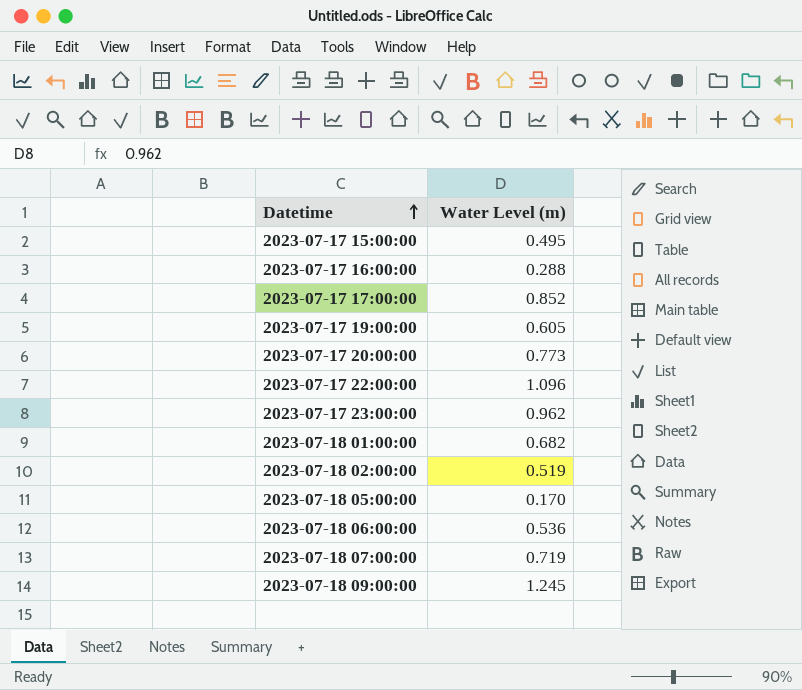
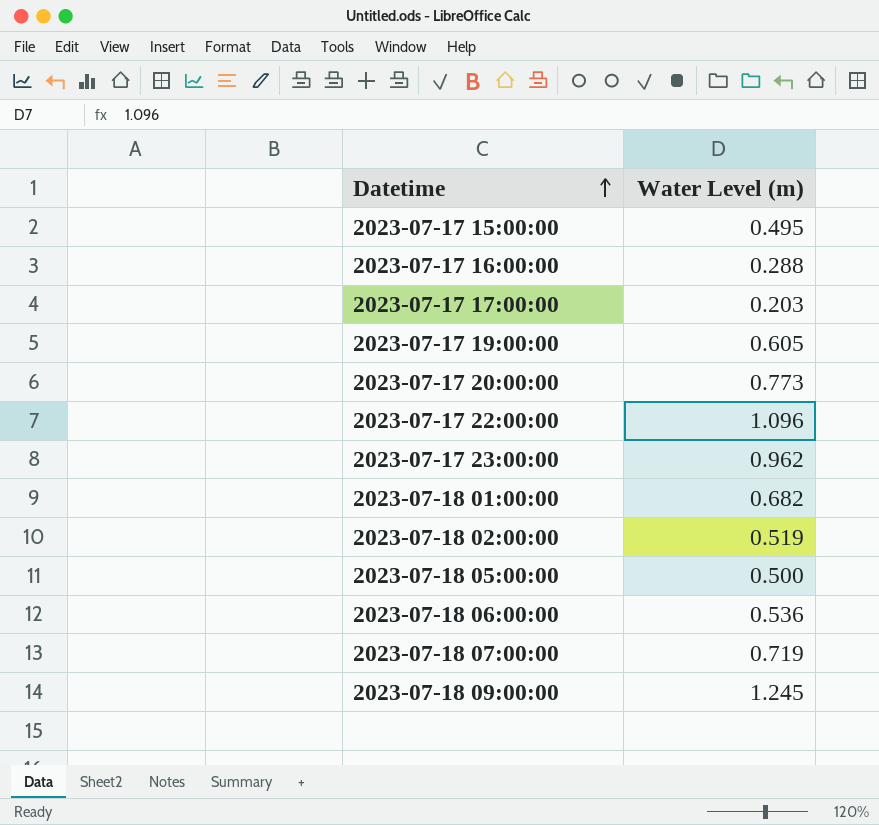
2023-07-17 17:00:00 | Water Level (m): 0.852 -> 0.203
2023-07-18 05:00:00 | Water Level (m): 0.170 -> 0.500

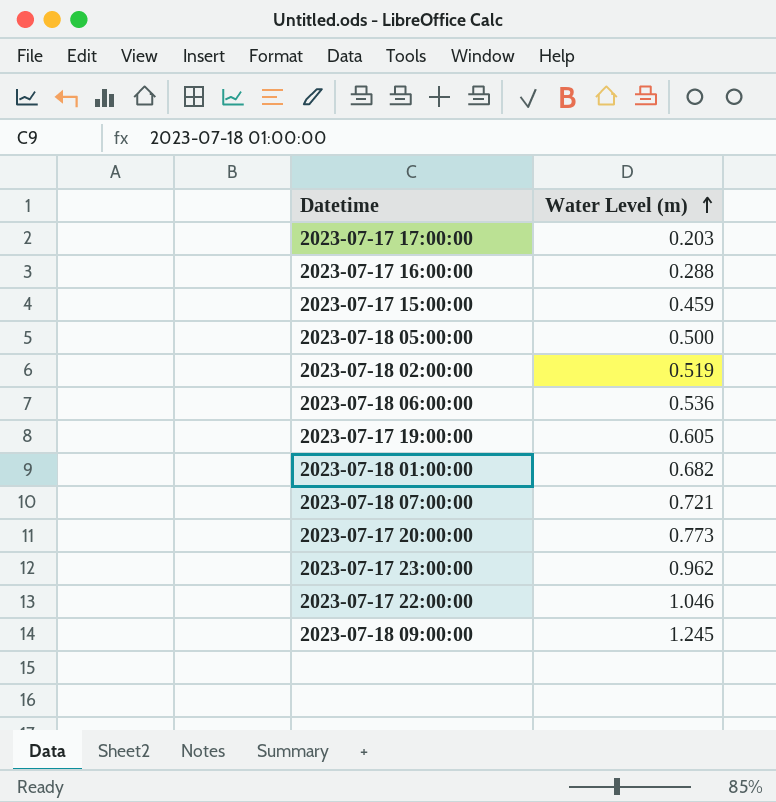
row order: Datetime ascending -> Water Level (m) ascending
2023-07-17 15:00:00 | Water Level (m): 0.495 -> 0.459
2023-07-18 07:00:00 | Water Level (m): 0.719 -> 0.721
2023-07-17 22:00:00 | Water Level (m): 1.096 -> 1.046

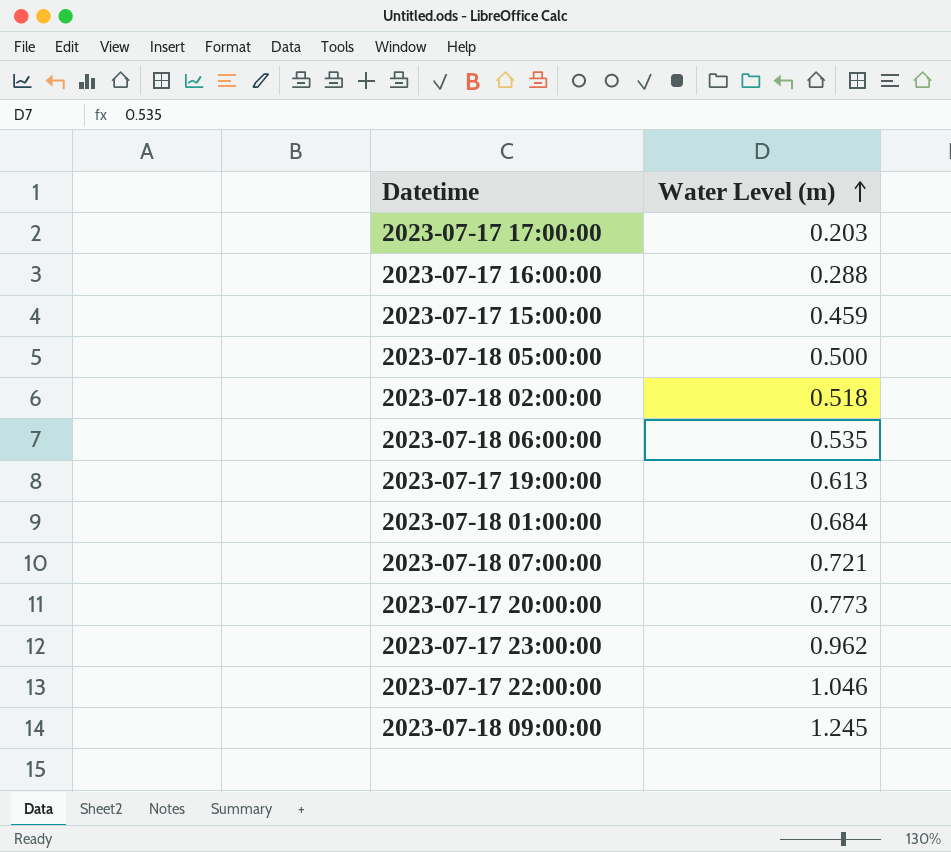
2023-07-18 02:00:00 | Water Level (m): 0.519 -> 0.518
2023-07-18 06:00:00 | Water Level (m): 0.536 -> 0.535
2023-07-17 19:00:00 | Water Level (m): 0.605 -> 0.613
2023-07-18 01:00:00 | Water Level (m): 0.682 -> 0.684

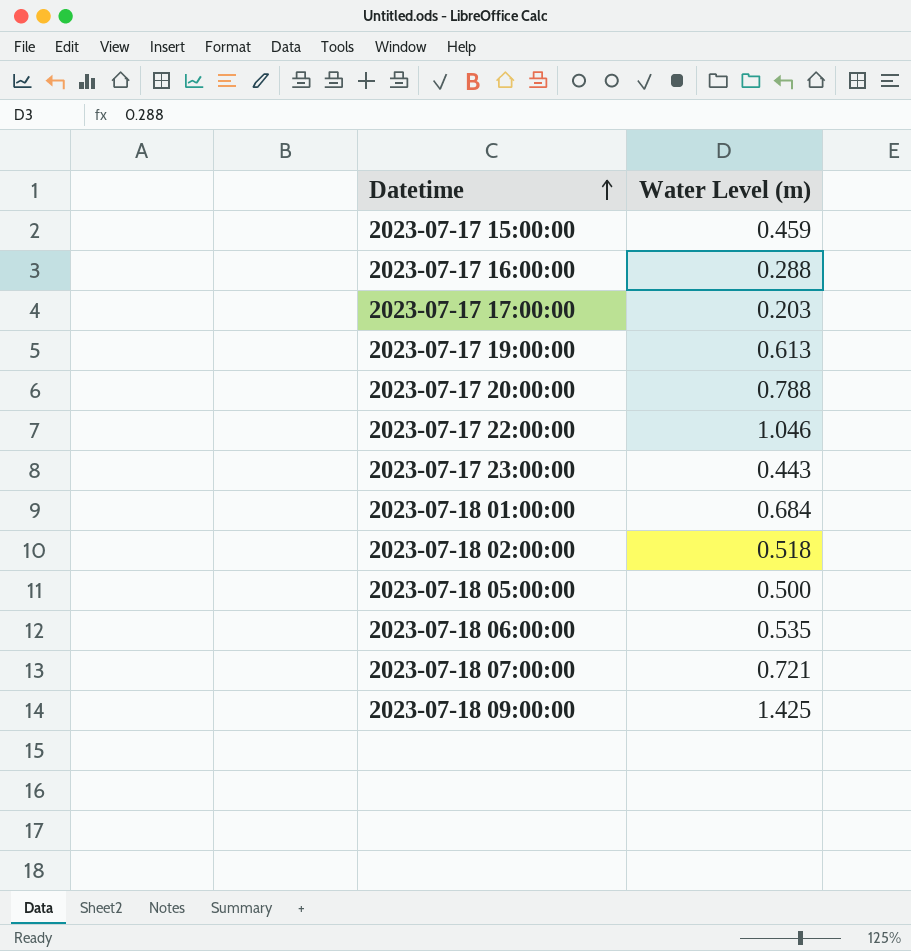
row order: Water Level (m) ascending -> Datetime ascending
2023-07-17 20:00:00 | Water Level (m): 0.773 -> 0.788
2023-07-17 23:00:00 | Water Level (m): 0.962 -> 0.443
2023-07-18 09:00:00 | Water Level (m): 1.245 -> 1.425

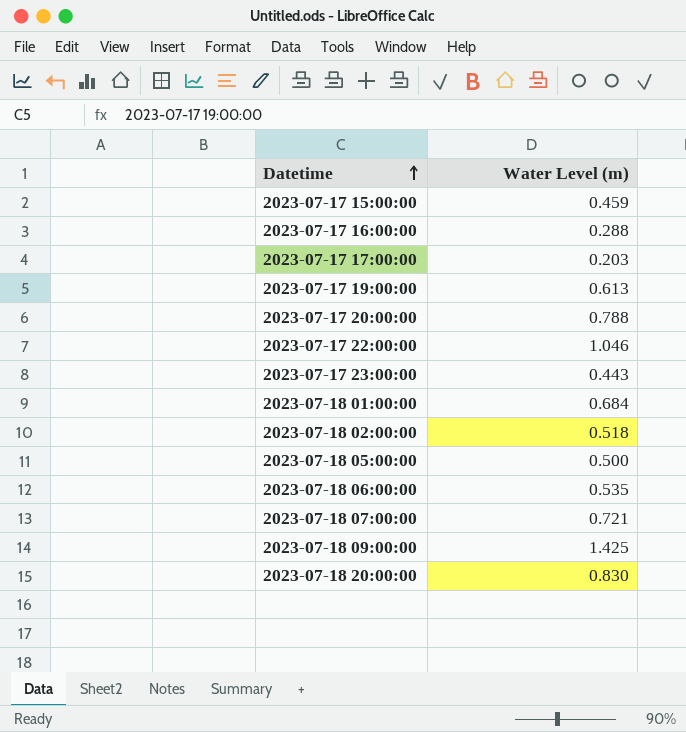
row 2023-07-18 20:00:00: none -> 0.830

